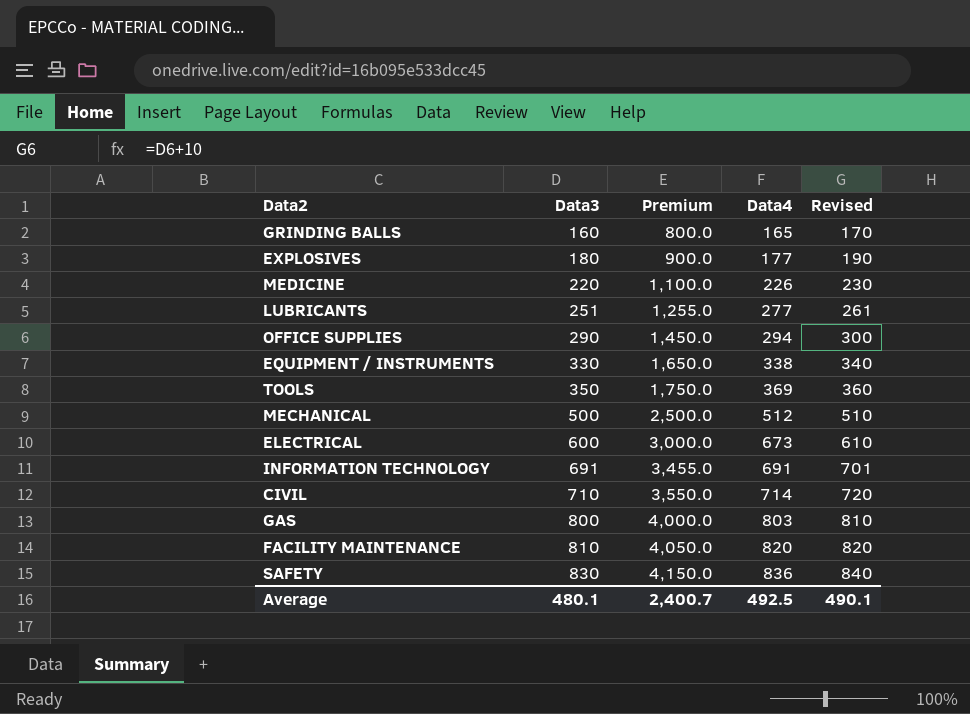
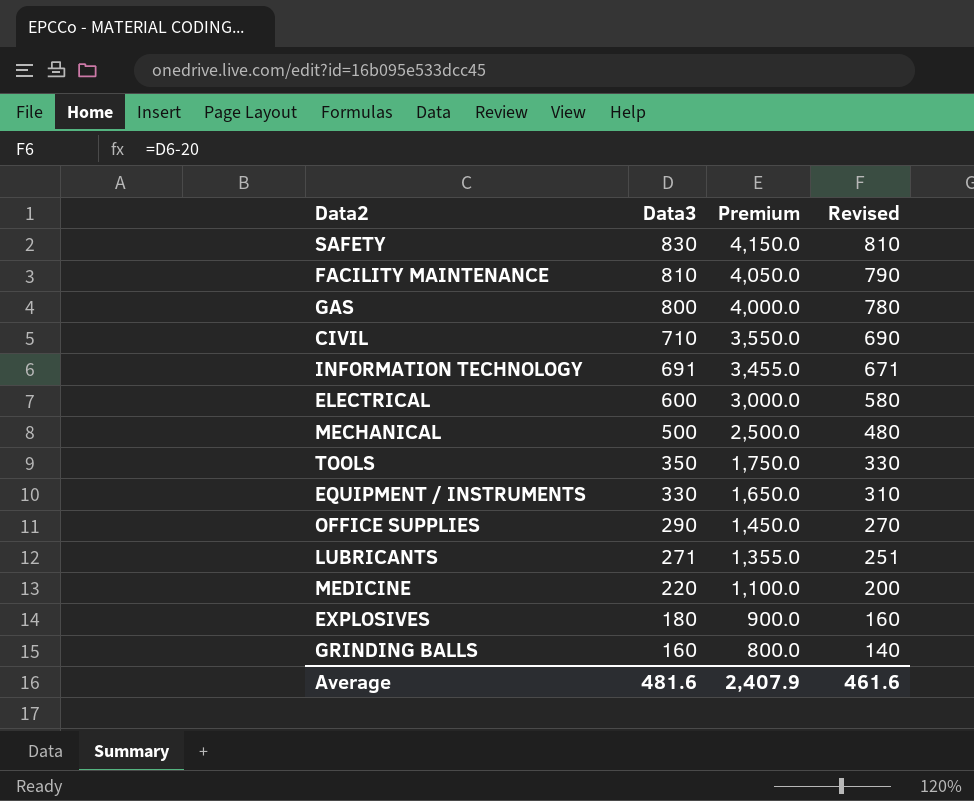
row order: Data3 ascending -> Data3 descending
column Data4 | position: 4 -> none
column Revised | formula: [Data3] + 10 -> [Data3] - 20
LUBRICANTS | Data3: 251 -> 271
LUBRICANTS | Premium: 1,255.0 -> 1,355.0
Average | Data3: 480.1 -> 481.6
Average | Premium: 2,400.7 -> 2,407.9
Average | Revised: 490.1 -> 461.6

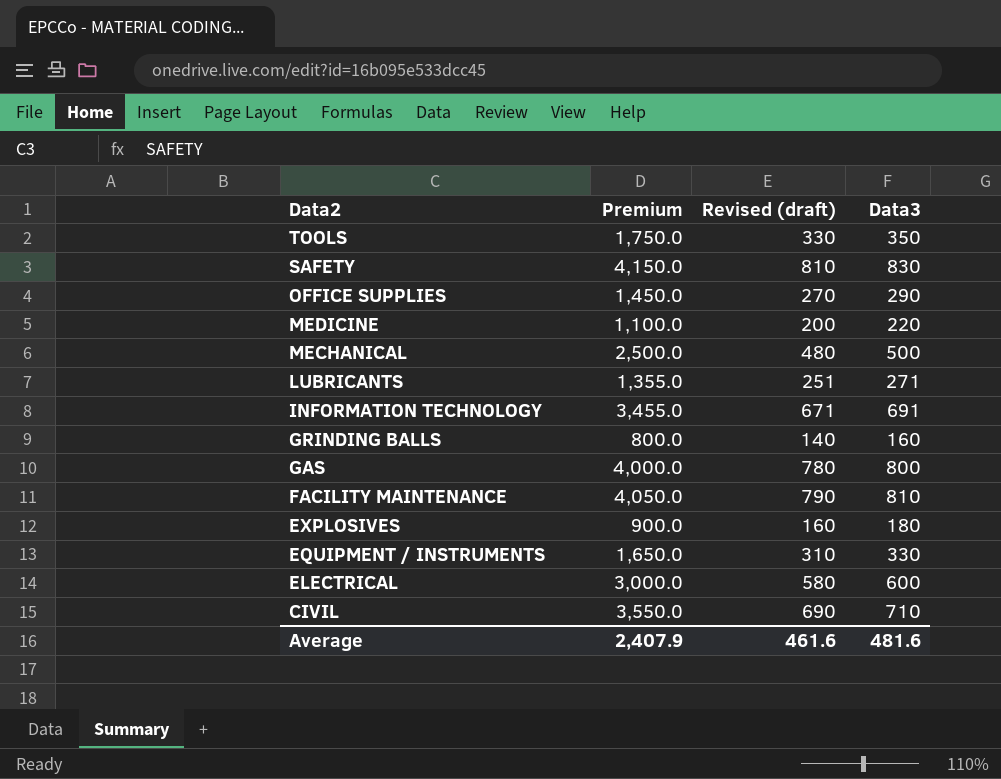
row order: Data3 descending -> Data2 descending
column name: Revised -> Revised (draft)
column Data3 | position: 2 -> 4

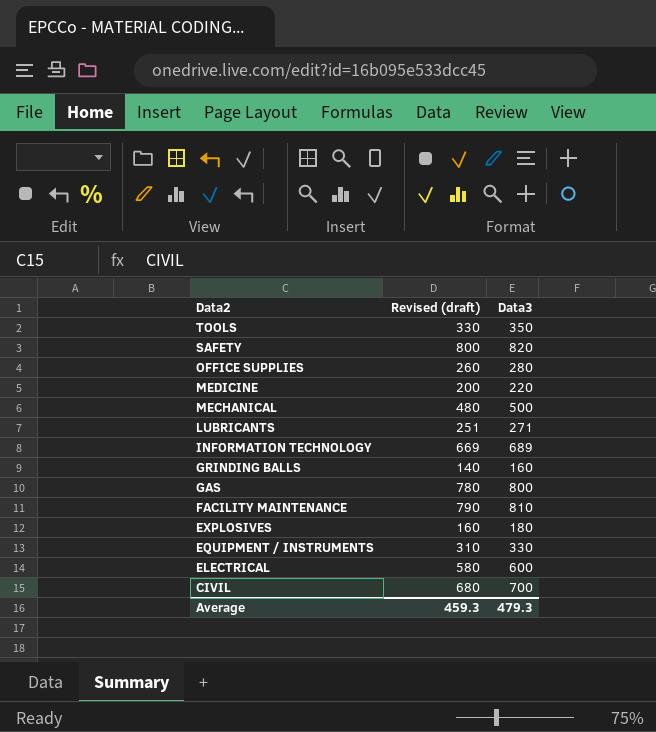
column Premium | formula: [Data3] * 5 -> none
SAFETY | Revised (draft): 810 -> 800
SAFETY | Data3: 830 -> 820
OFFICE SUPPLIES | Revised (draft): 270 -> 260
OFFICE SUPPLIES | Data3: 290 -> 280
INFORMATION TECHNOLOGY | Revised (draft): 671 -> 669
INFORMATION TECHNOLOGY | Data3: 691 -> 689
CIVIL | Revised (draft): 690 -> 680
CIVIL | Data3: 710 -> 700
Average | Revised (draft): 461.6 -> 459.3
Average | Data3: 481.6 -> 479.3

